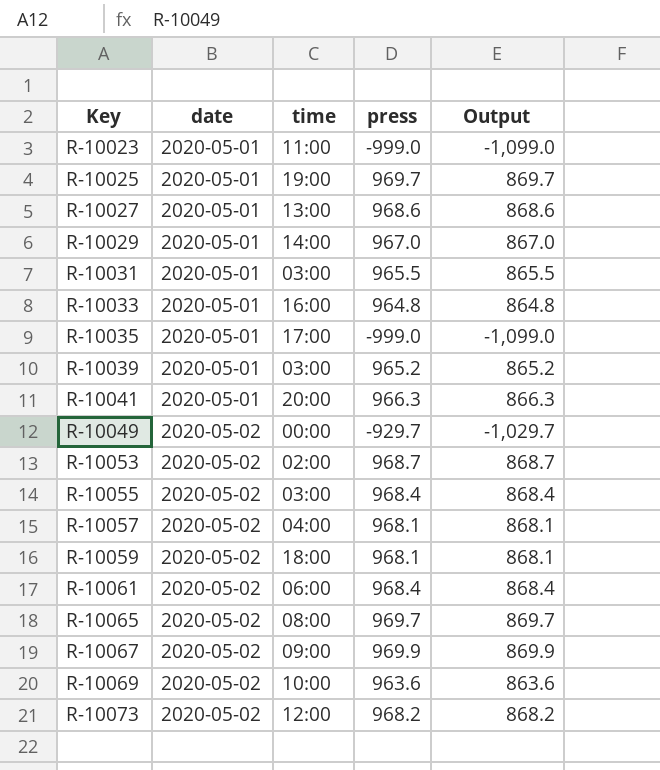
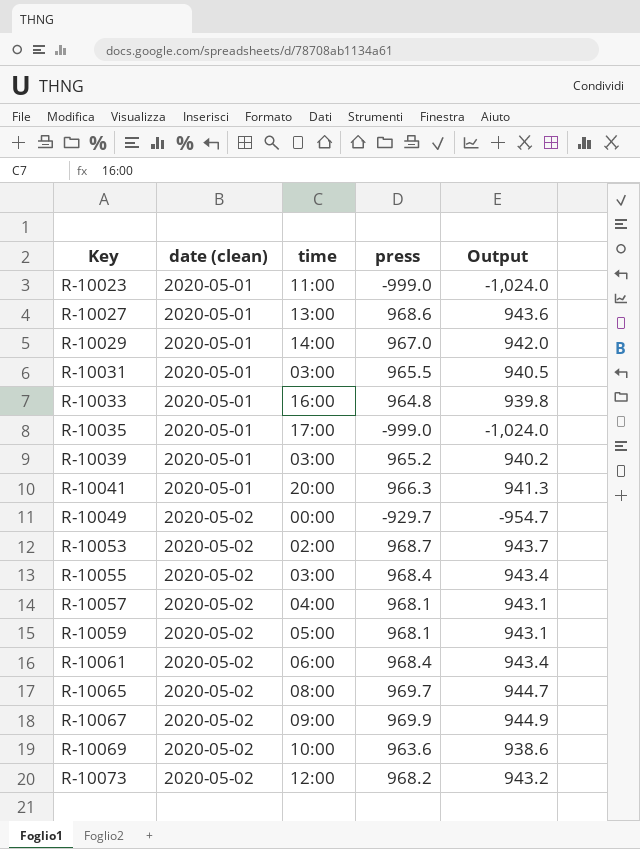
column name: date -> date (clean)
column Output | formula: [press] - 100 -> [press] - 25
row R-10025: 2020-05-01 | 19:00 | 969.7 | 869.7 -> none
R-10059 | time: 18:00 -> 05:00

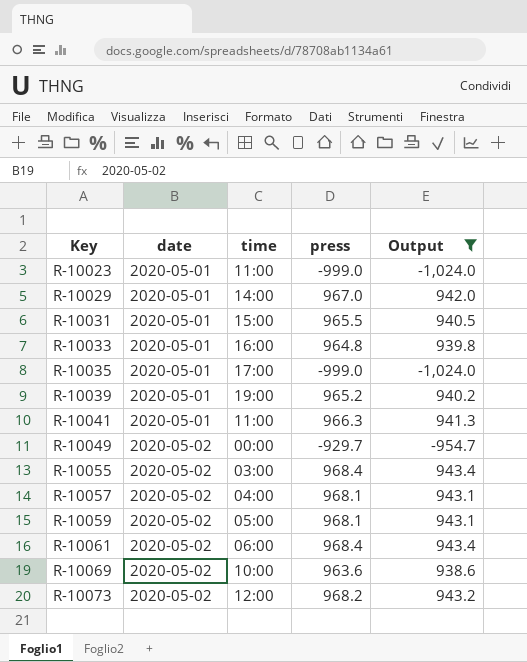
filter: none -> Output <= 943.4
column name: date (clean) -> date
R-10031 | time: 03:00 -> 15:00
R-10039 | time: 03:00 -> 19:00
R-10041 | time: 20:00 -> 11:00

